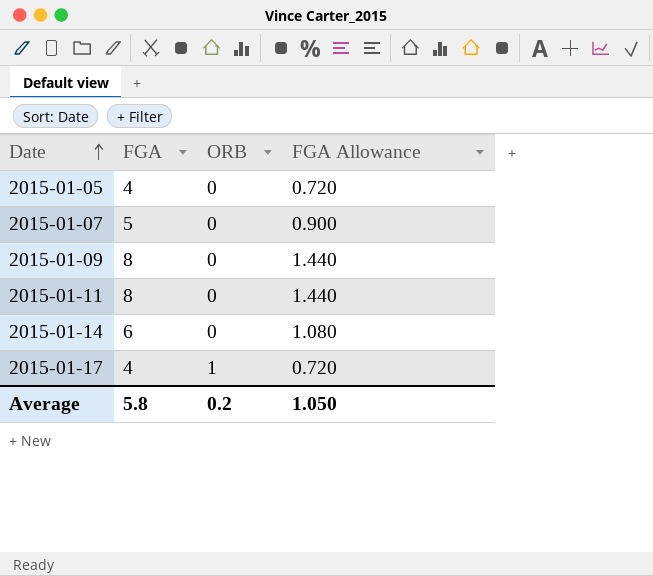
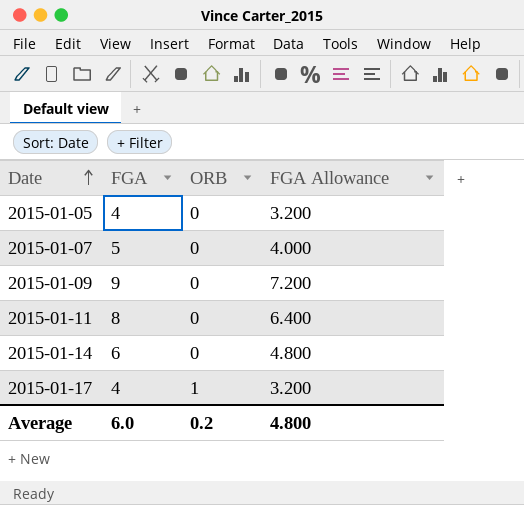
column FGA Allowance | formula: [FGA] * 0.18 -> [FGA] * 0.8
2015-01-09 | FGA: 8 -> 9
Average | FGA: 5.8 -> 6.0
Average | FGA Allowance: 1.050 -> 4.800

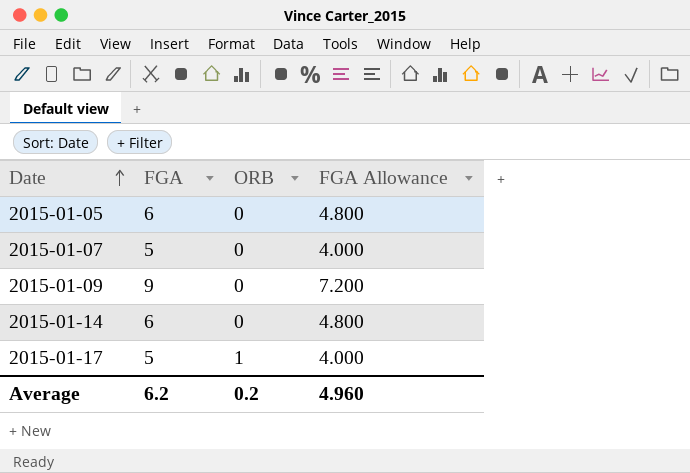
row 2015-01-11: 8 | 0 | 6.400 -> none
2015-01-05 | FGA: 4 -> 6
2015-01-05 | FGA Allowance: 3.200 -> 4.800
2015-01-17 | FGA: 4 -> 5
2015-01-17 | FGA Allowance: 3.200 -> 4.000
Average | FGA: 6.0 -> 6.2
Average | FGA Allowance: 4.800 -> 4.960

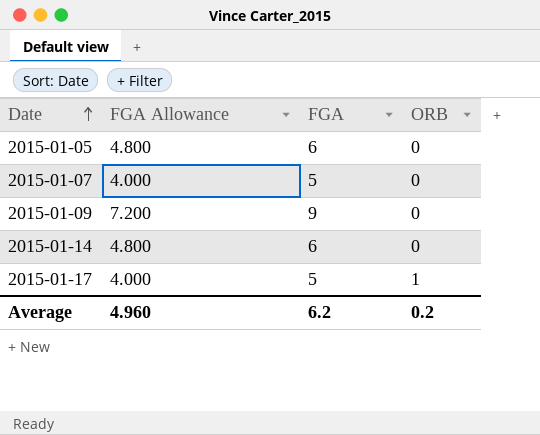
column FGA Allowance | position: 4 -> 2

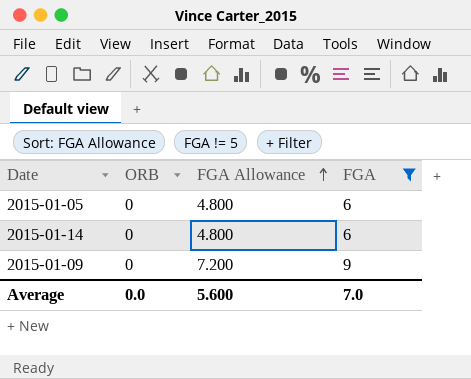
filter: none -> FGA != 5
row order: Date ascending -> FGA Allowance ascending
column ORB | position: 4 -> 2
Average | ORB: 0.2 -> 0.0
Average | FGA Allowance: 4.960 -> 5.600
Average | FGA: 6.2 -> 7.0

